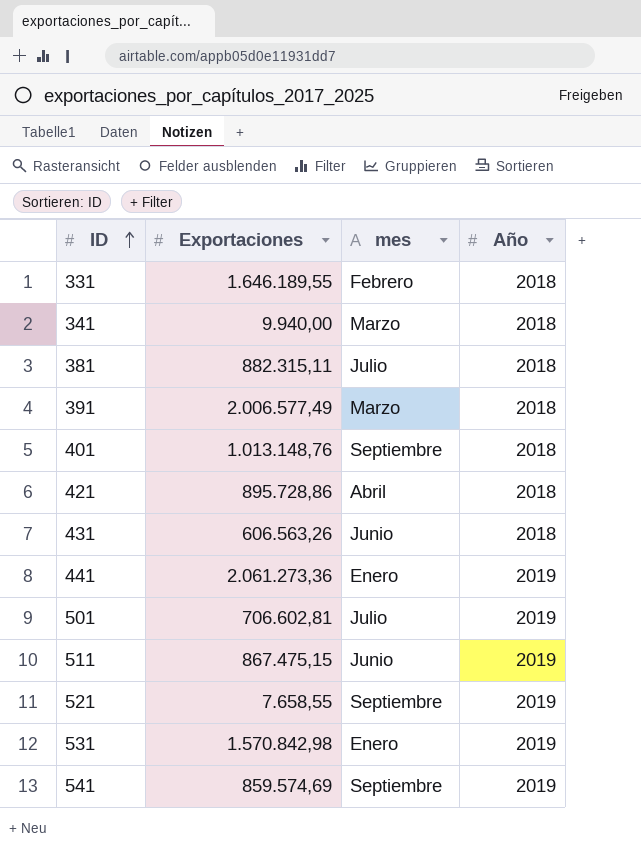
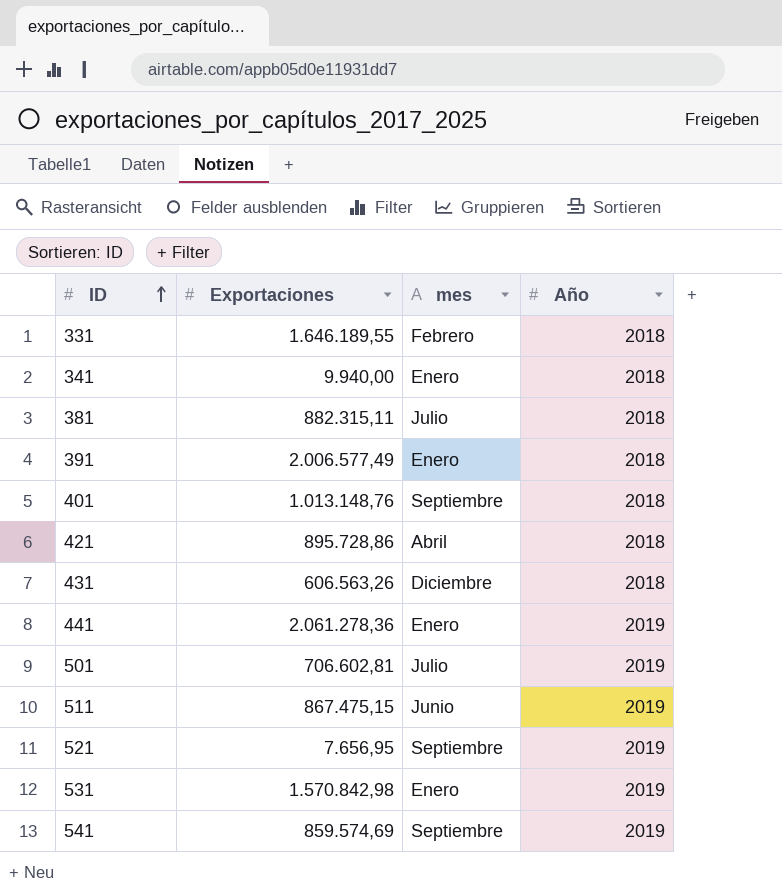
341 | mes: Marzo -> Enero
391 | mes: Marzo -> Enero
431 | mes: Junio -> Diciembre
441 | Exportaciones: 2.061.273,36 -> 2.061.278,36
521 | Exportaciones: 7.658,55 -> 7.656,95

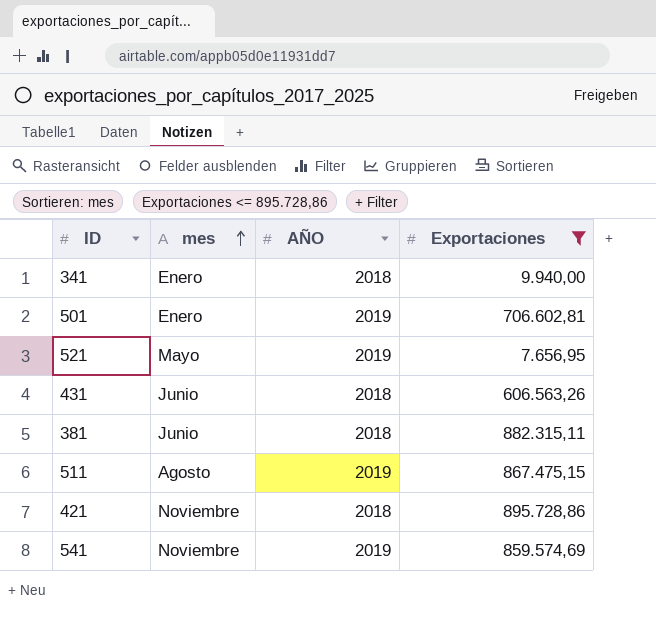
filter: none -> Exportaciones <= 895.728,86
row order: ID ascending -> mes ascending
column name: Año -> AÑO
column Exportaciones | position: 2 -> 4
501 | mes: Julio -> Enero
521 | mes: Septiembre -> Mayo
431 | mes: Diciembre -> Junio
381 | mes: Julio -> Junio
511 | mes: Junio -> Agosto
421 | mes: Abril -> Noviembre
541 | mes: Septiembre -> Noviembre

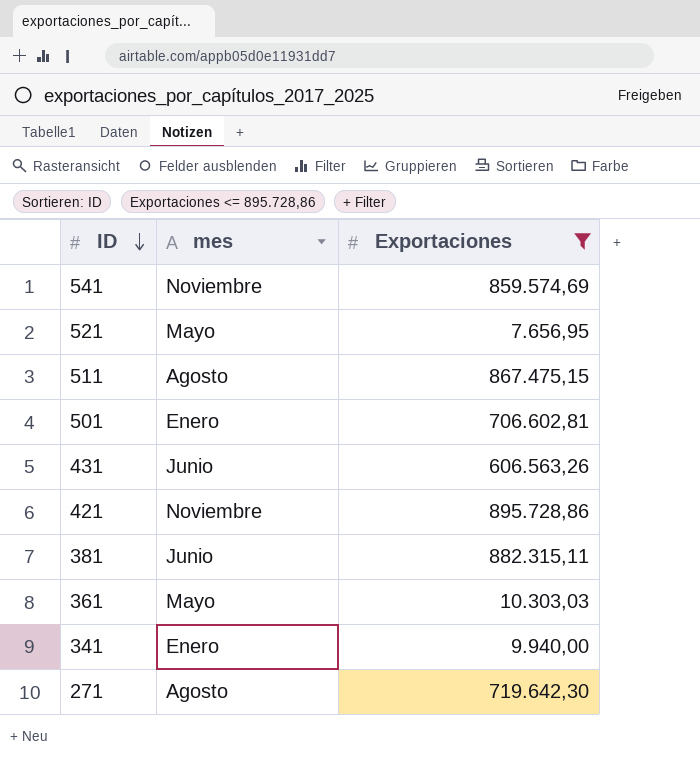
row order: mes ascending -> ID descending
column AÑO | position: 3 -> none
row 361: none -> Mayo | 10.303,03
row 271: none -> Agosto | 719.642,30

